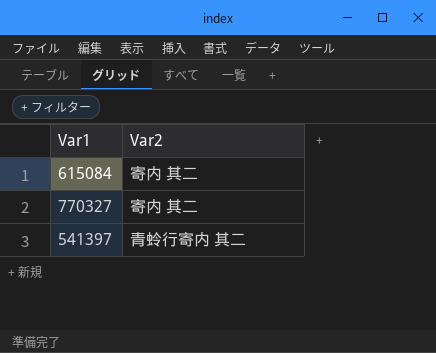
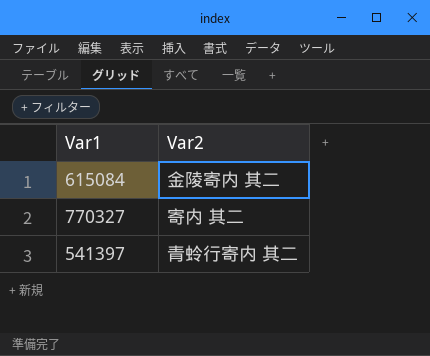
615084 | Var2: 寄内 其二 -> 金陵寄内 其二

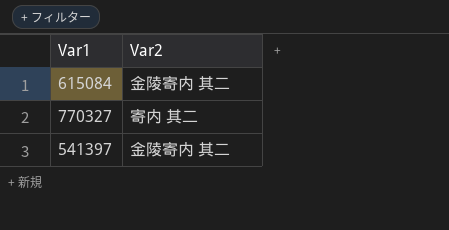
541397 | Var2: 青蛉行寄内 其二 -> 金陵寄内 其二

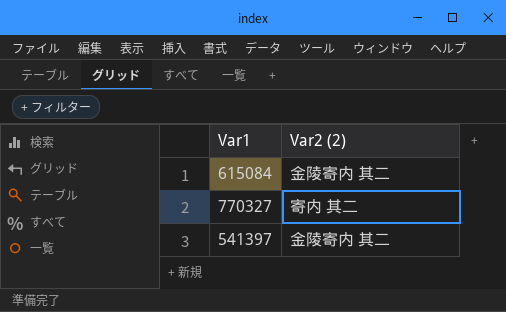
column name: Var2 -> Var2 (2)

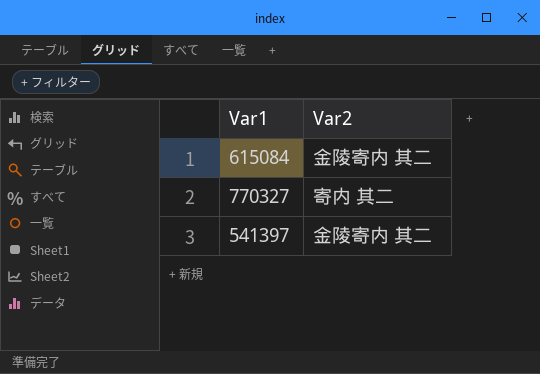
column name: Var2 (2) -> Var2

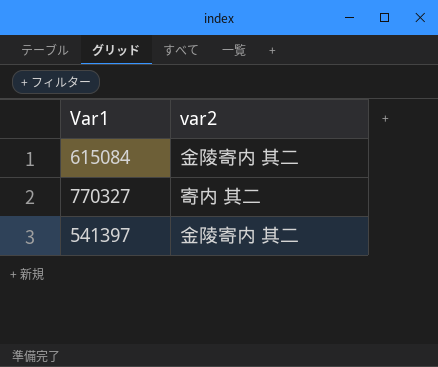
column name: Var2 -> var2

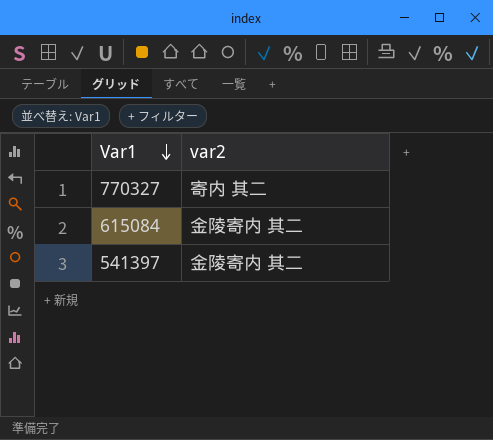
row order: none -> Var1 descending

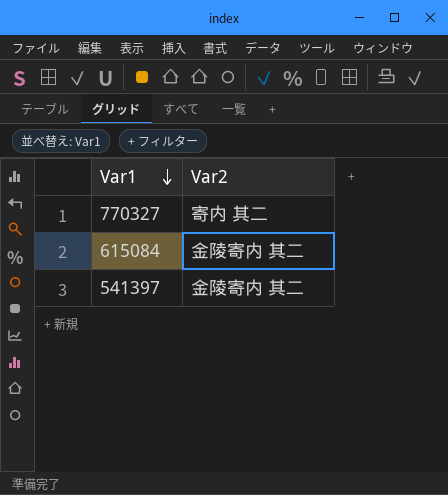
column name: var2 -> Var2

